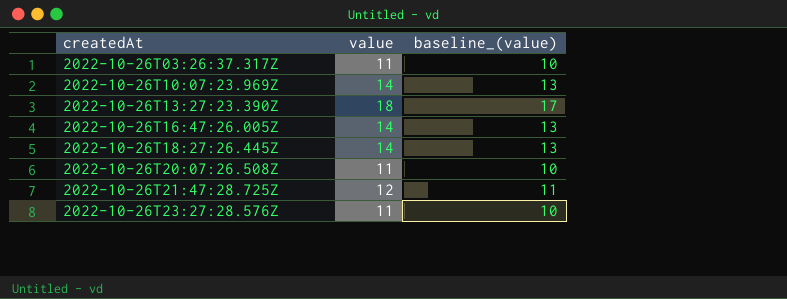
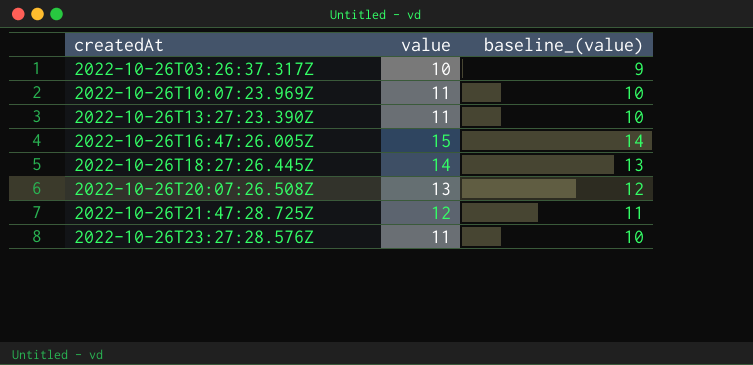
2022-10-26T03:26:37.317Z | value: 11 -> 10
2022-10-26T03:26:37.317Z | baseline_(value): 10 -> 9
2022-10-26T10:07:23.969Z | value: 14 -> 11
2022-10-26T10:07:23.969Z | baseline_(value): 13 -> 10
2022-10-26T13:27:23.390Z | value: 18 -> 11
2022-10-26T13:27:23.390Z | baseline_(value): 17 -> 10
2022-10-26T16:47:26.005Z | value: 14 -> 15
2022-10-26T16:47:26.005Z | baseline_(value): 13 -> 14
2022-10-26T20:07:26.508Z | value: 11 -> 13
2022-10-26T20:07:26.508Z | baseline_(value): 10 -> 12

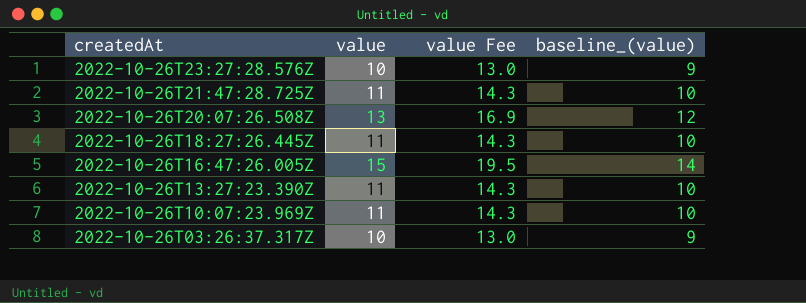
row order: createdAt ascending -> createdAt descending
column value Fee | formula: none -> [value] * 1.3
2022-10-26T23:27:28.576Z | value: 11 -> 10
2022-10-26T23:27:28.576Z | baseline_(value): 10 -> 9
2022-10-26T21:47:28.725Z | value: 12 -> 11
2022-10-26T21:47:28.725Z | baseline_(value): 11 -> 10
2022-10-26T18:27:26.445Z | value: 14 -> 11
2022-10-26T18:27:26.445Z | baseline_(value): 13 -> 10

